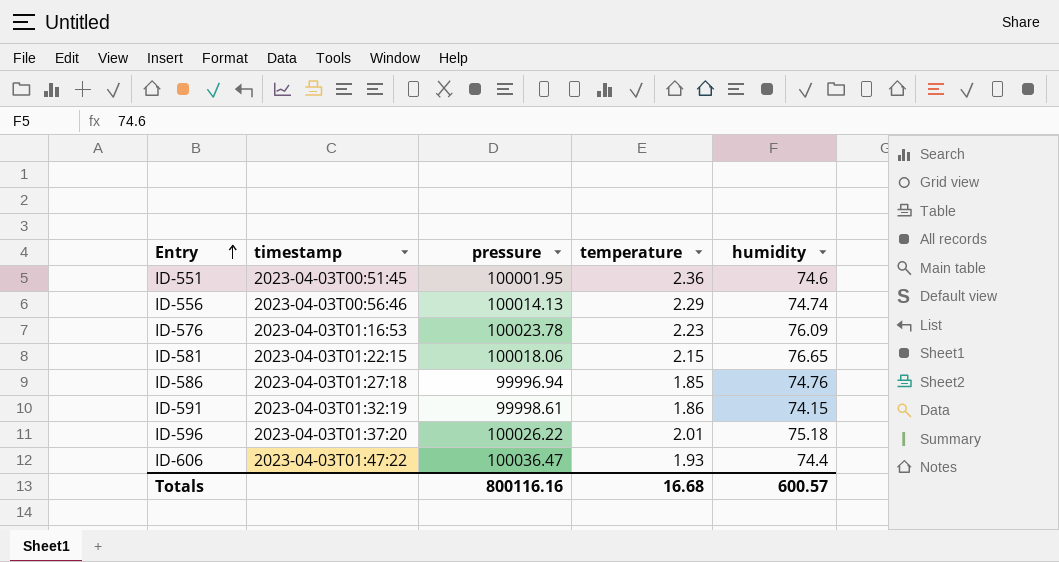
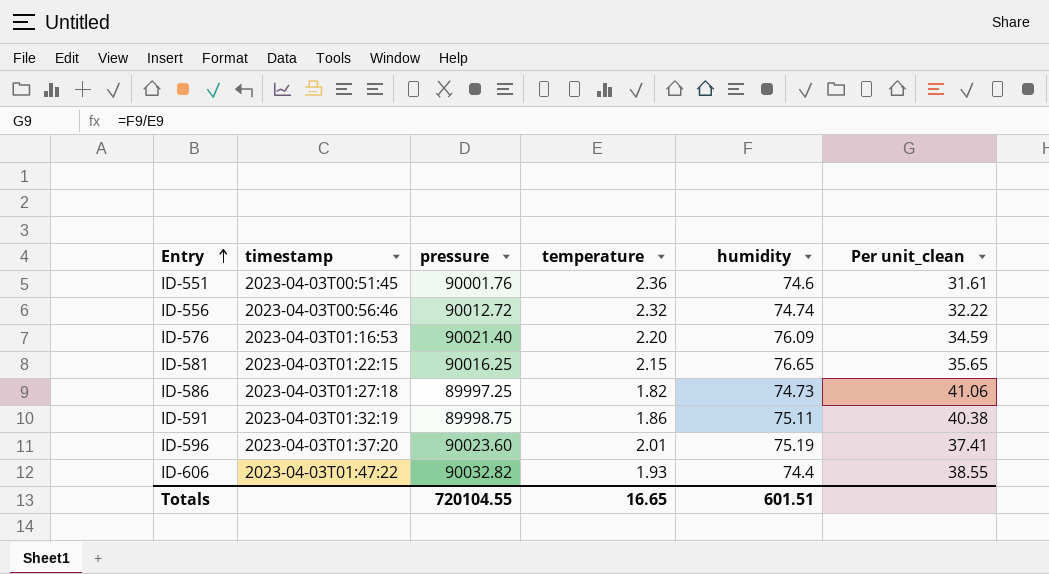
column Per unit_clean | formula: none -> [humidity] / [temperature]
ID-551 | pressure: 100001.95 -> 90001.76
ID-556 | pressure: 100014.13 -> 90012.72
ID-556 | temperature: 2.29 -> 2.32
ID-576 | pressure: 100023.78 -> 90021.40
ID-576 | temperature: 2.23 -> 2.20
ID-581 | pressure: 100018.06 -> 90016.25
ID-586 | pressure: 99996.94 -> 89997.25
ID-586 | temperature: 1.85 -> 1.82
ID-586 | humidity: 74.76 -> 74.73
ID-591 | pressure: 99998.61 -> 89998.75
ID-591 | humidity: 74.15 -> 75.11
ID-596 | pressure: 100026.22 -> 90023.60
ID-596 | humidity: 75.18 -> 75.19
ID-606 | pressure: 100036.47 -> 90032.82
Totals | pressure: 800116.16 -> 720104.55
Totals | temperature: 16.68 -> 16.65
Totals | humidity: 600.57 -> 601.51

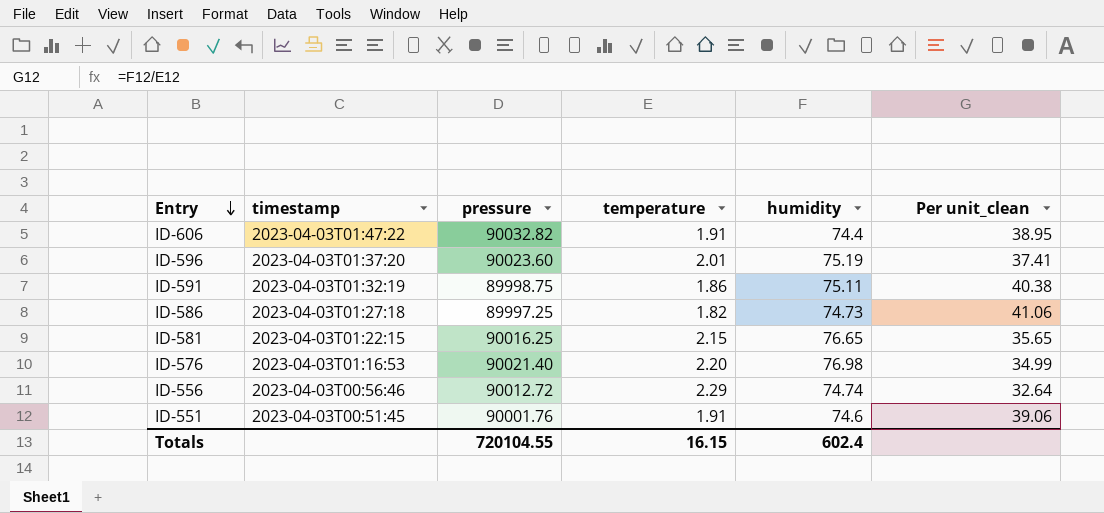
row order: Entry ascending -> Entry descending
ID-606 | temperature: 1.93 -> 1.91
ID-606 | Per unit_clean: 38.55 -> 38.95
ID-576 | humidity: 76.09 -> 76.98
ID-576 | Per unit_clean: 34.59 -> 34.99
ID-556 | temperature: 2.32 -> 2.29
ID-556 | Per unit_clean: 32.22 -> 32.64
ID-551 | temperature: 2.36 -> 1.91
ID-551 | Per unit_clean: 31.61 -> 39.06
Totals | temperature: 16.65 -> 16.15
Totals | humidity: 601.51 -> 602.4

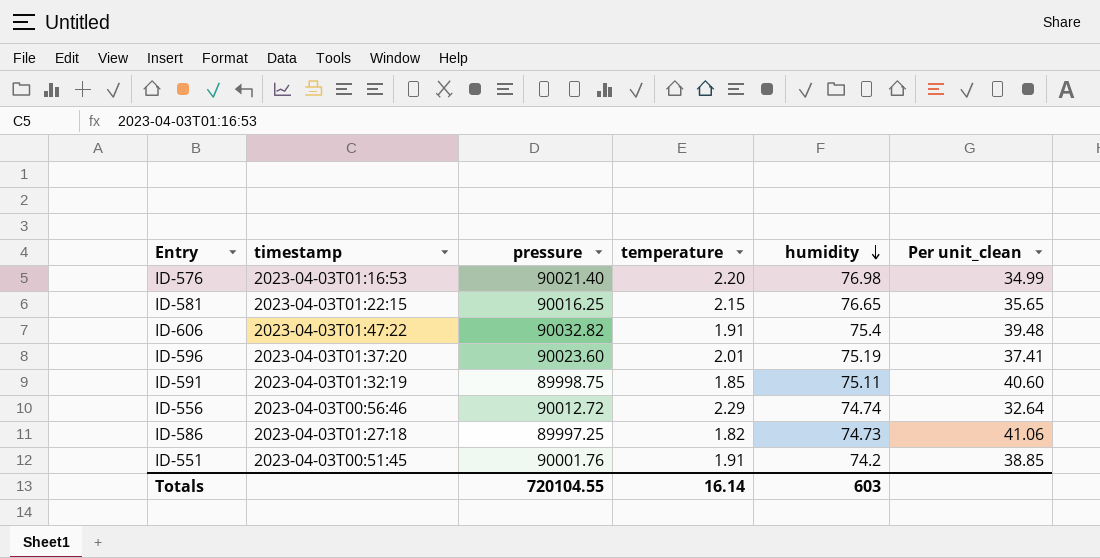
row order: Entry descending -> humidity descending
ID-606 | humidity: 74.4 -> 75.4
ID-606 | Per unit_clean: 38.95 -> 39.48
ID-591 | temperature: 1.86 -> 1.85
ID-591 | Per unit_clean: 40.38 -> 40.60
ID-551 | humidity: 74.6 -> 74.2
ID-551 | Per unit_clean: 39.06 -> 38.85
Totals | temperature: 16.15 -> 16.14
Totals | humidity: 602.4 -> 603

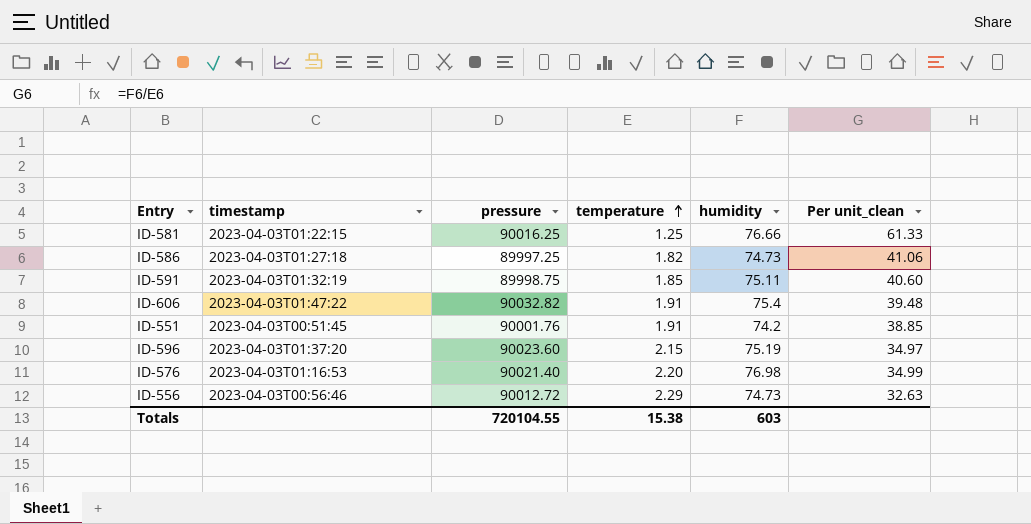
row order: humidity descending -> temperature ascending
ID-581 | temperature: 2.15 -> 1.25
ID-581 | humidity: 76.65 -> 76.66
ID-581 | Per unit_clean: 35.65 -> 61.33
ID-596 | temperature: 2.01 -> 2.15
ID-596 | Per unit_clean: 37.41 -> 34.97
ID-556 | humidity: 74.74 -> 74.73
ID-556 | Per unit_clean: 32.64 -> 32.63
Totals | temperature: 16.14 -> 15.38

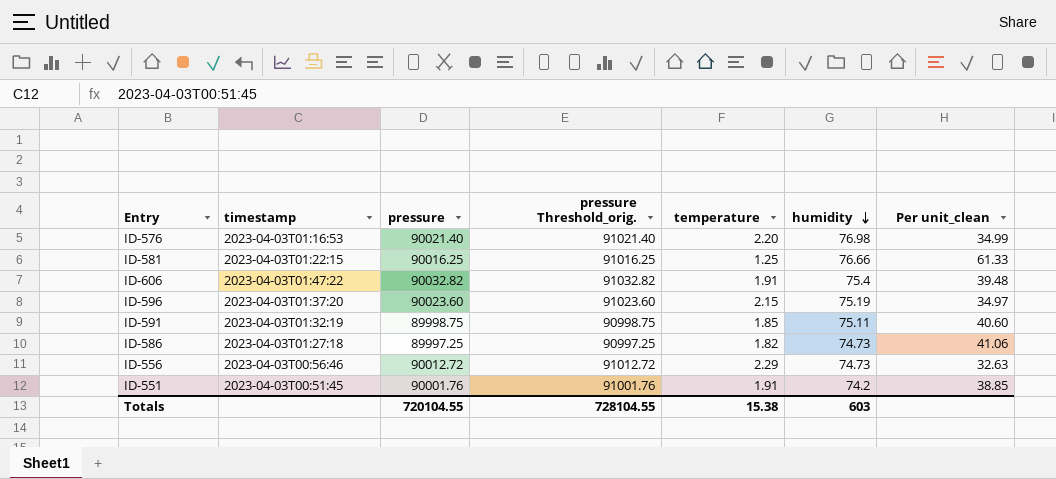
row order: temperature ascending -> humidity descending
column pressure Threshold_orig. | formula: none -> [pressure] + 1000

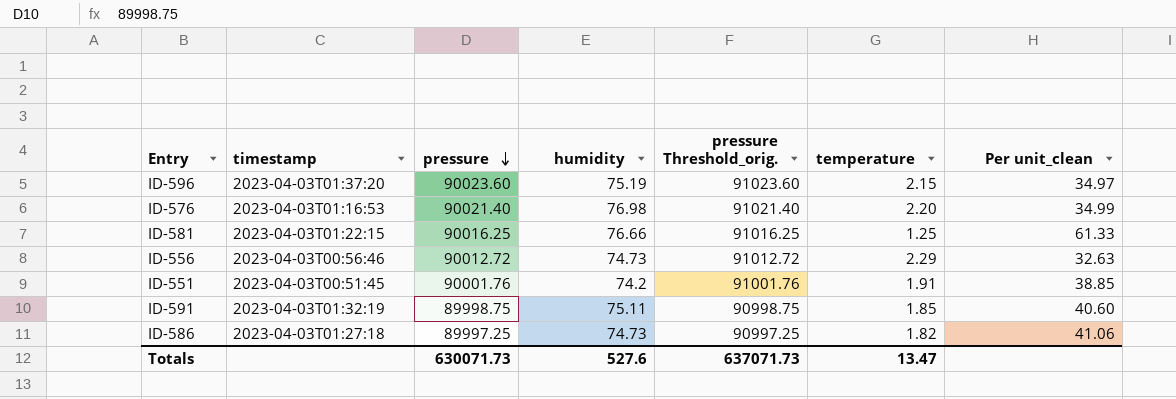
row order: humidity descending -> pressure descending
column humidity | position: 6 -> 4
row ID-606: 2023-04-03T01:47:22 | 90032.82 | 91032.82 | 1.91 | 75.4 | 39.48 -> none
Totals | pressure: 720104.55 -> 630071.73
Totals | humidity: 603 -> 527.6
Totals | pressure Threshold_orig.: 728104.55 -> 637071.73
Totals | temperature: 15.38 -> 13.47

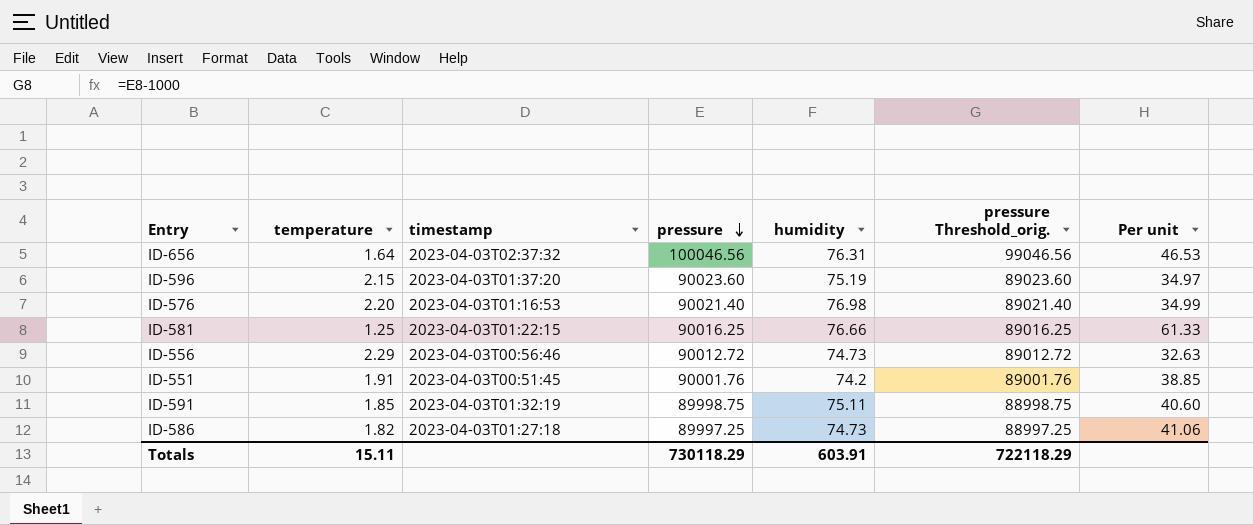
column temperature | position: 6 -> 2
column pressure Threshold_orig. | formula: [pressure] + 1000 -> [pressure] - 1000
column name: Per unit_clean -> Per unit
row ID-656: none -> 1.64 | 2023-04-03T02:37:32 | 100046.56 | 76.31 | 99046.56 | 46.53
Totals | temperature: 13.47 -> 15.11
Totals | pressure: 630071.73 -> 730118.29
Totals | humidity: 527.6 -> 603.91
Totals | pressure Threshold_orig.: 637071.73 -> 722118.29

